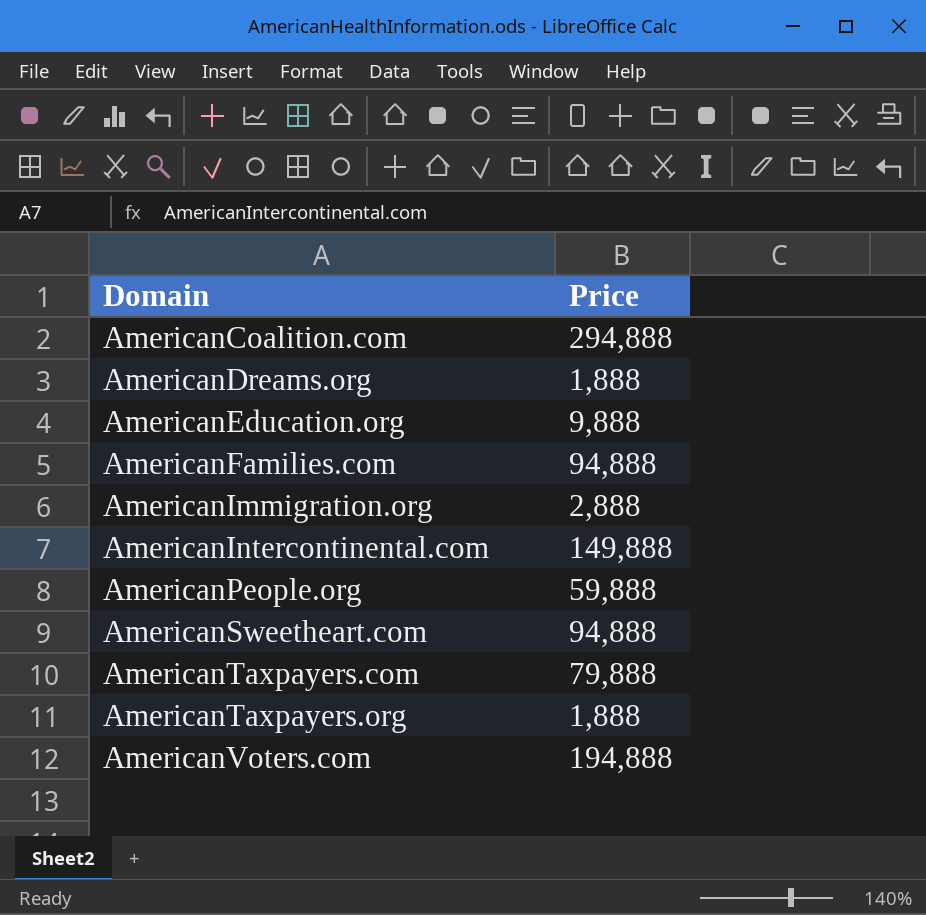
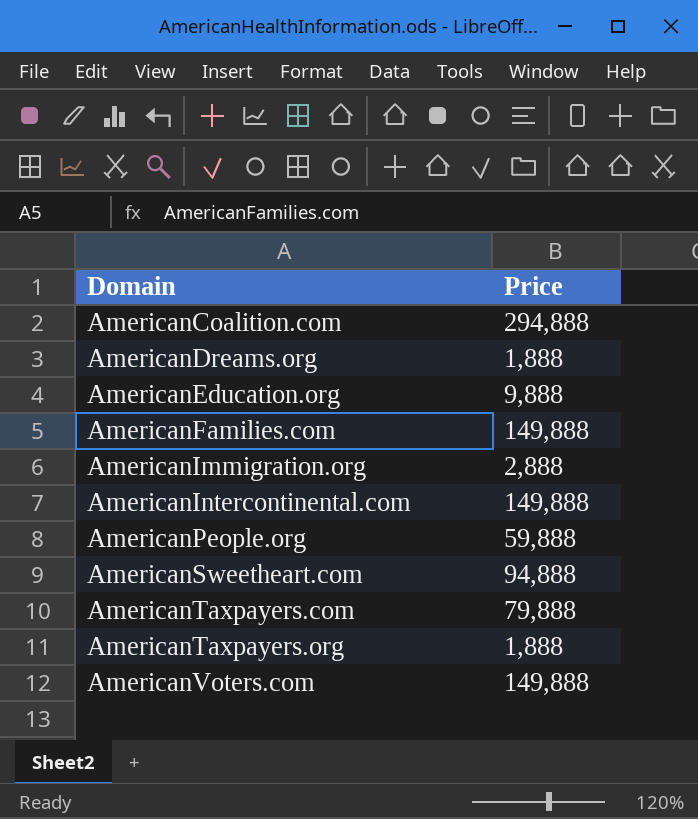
AmericanFamilies.com | Price: 94,888 -> 149,888
AmericanVoters.com | Price: 194,888 -> 149,888

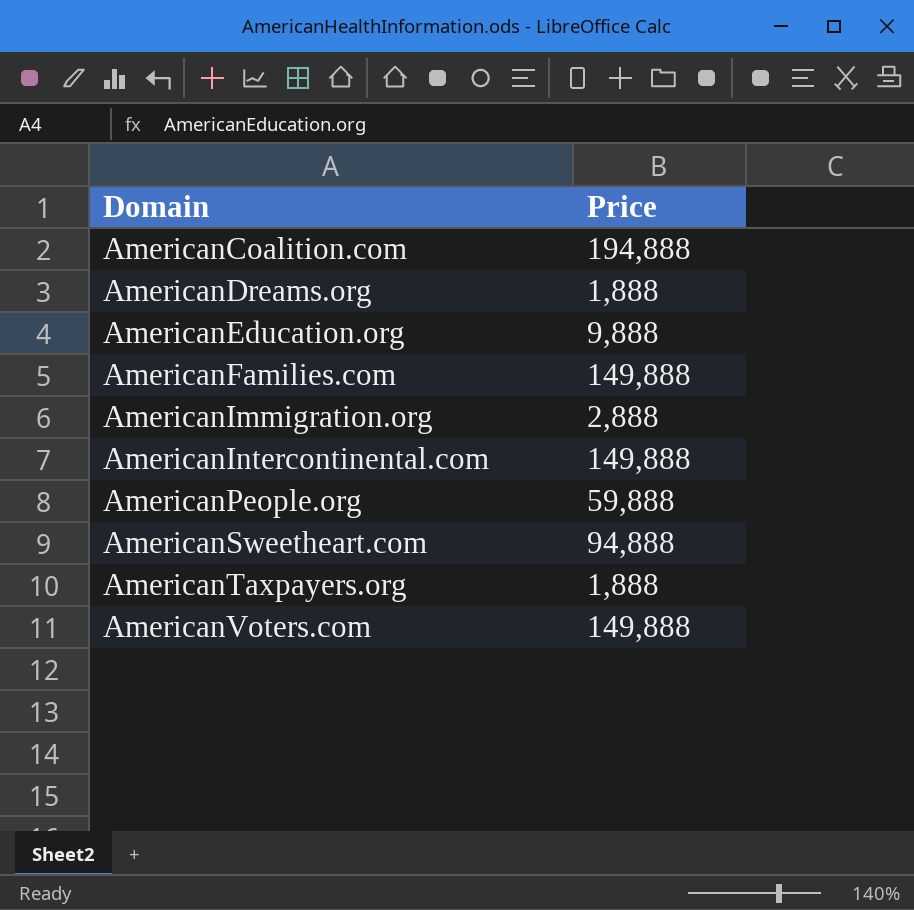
row AmericanTaxpayers.com: 79,888 -> none
AmericanCoalition.com | Price: 294,888 -> 194,888

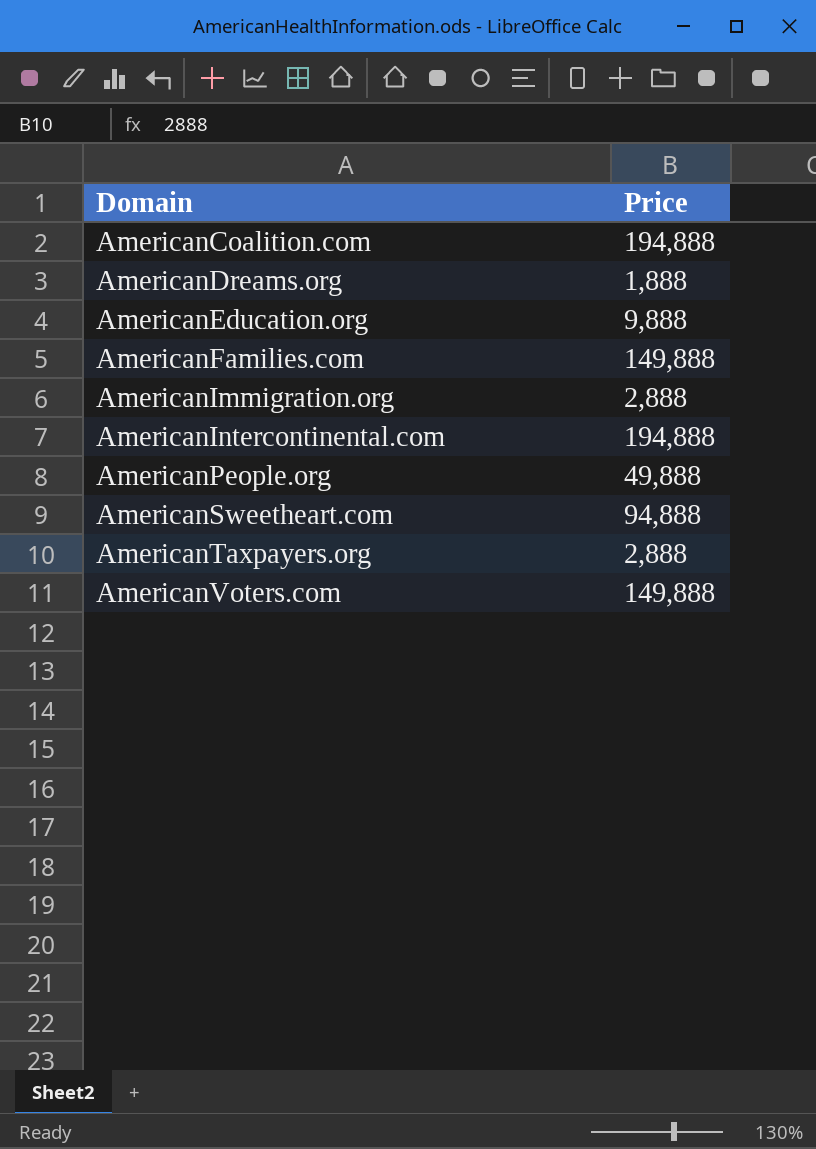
AmericanIntercontinental.com | Price: 149,888 -> 194,888
AmericanPeople.org | Price: 59,888 -> 49,888
AmericanTaxpayers.org | Price: 1,888 -> 2,888

